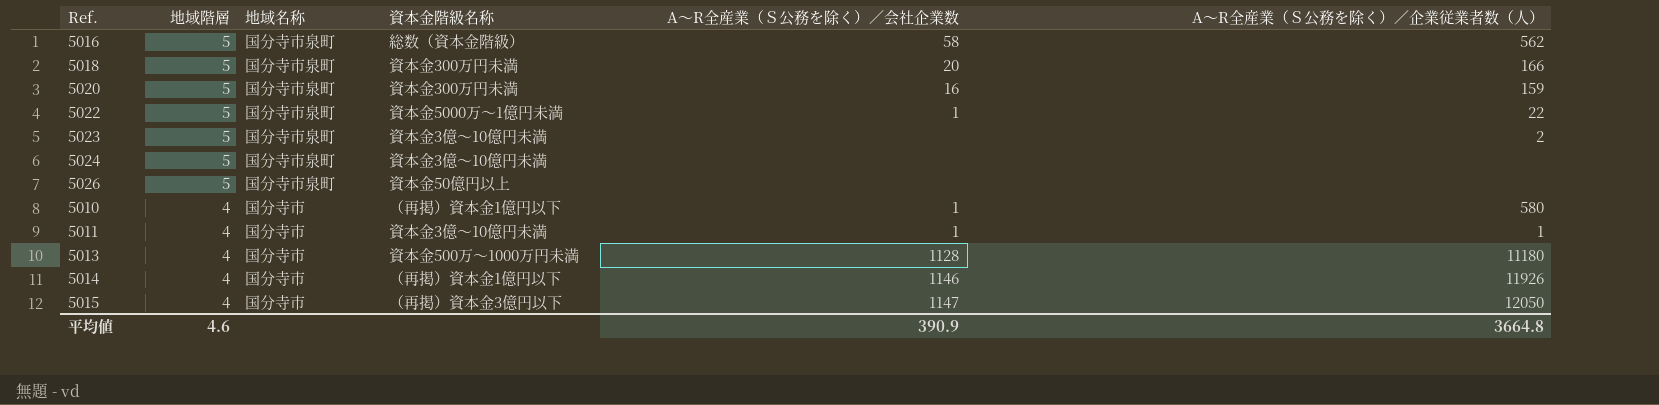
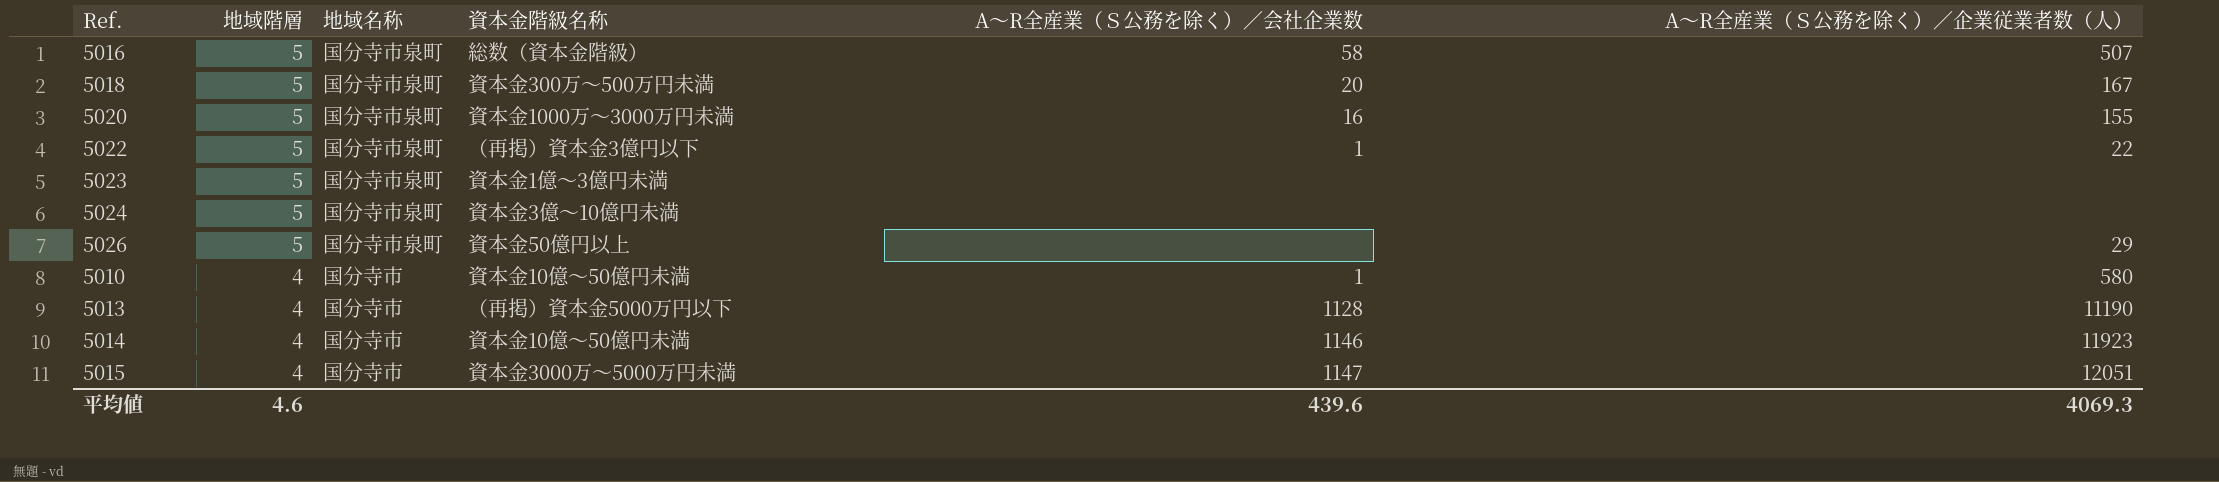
row 5011: 4 | 国分寺市 | 資本金3億～10億円未満 | 1 | 1 -> none
5016 | A～R全産業（Ｓ公務を除く）／企業従業者数（人）: 562 -> 507
5018 | 資本金階級名称: 資本金300万円未満 -> 資本金300万～500万円未満
5018 | A～R全産業（Ｓ公務を除く）／企業従業者数（人）: 166 -> 167
5020 | 資本金階級名称: 資本金300万円未満 -> 資本金1000万～3000万円未満
5020 | A～R全産業（Ｓ公務を除く）／企業従業者数（人）: 159 -> 155
5022 | 資本金階級名称: 資本金5000万～1億円未満 -> （再掲）資本金3億円以下
5023 | 資本金階級名称: 資本金3億～10億円未満 -> 資本金1億～3億円未満
5023 | A～R全産業（Ｓ公務を除く）／企業従業者数（人）: 2 -> none
5026 | A～R全産業（Ｓ公務を除く）／企業従業者数（人）: none -> 29
5010 | 資本金階級名称: （再掲）資本金1億円以下 -> 資本金10億～50億円未満
5013 | 資本金階級名称: 資本金500万～1000万円未満 -> （再掲）資本金5000万円以下
5013 | A～R全産業（Ｓ公務を除く）／企業従業者数（人）: 11180 -> 11190
5014 | 資本金階級名称: （再掲）資本金1億円以下 -> 資本金10億～50億円未満
5014 | A～R全産業（Ｓ公務を除く）／企業従業者数（人）: 11926 -> 11923
5015 | 資本金階級名称: （再掲）資本金3億円以下 -> 資本金3000万～5000万円未満
5015 | A～R全産業（Ｓ公務を除く）／企業従業者数（人）: 12050 -> 12051
平均値 | A～R全産業（Ｓ公務を除く）／会社企業数: 390.9 -> 439.6
平均値 | A～R全産業（Ｓ公務を除く）／企業従業者数（人）: 3664.8 -> 4069.3

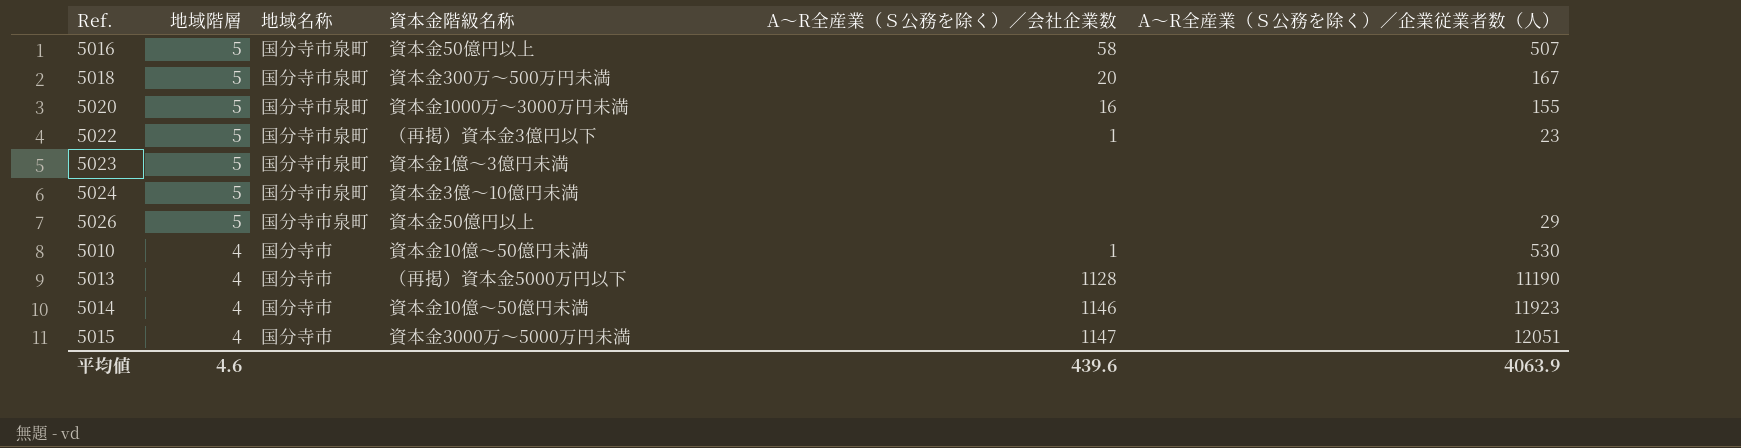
5016 | 資本金階級名称: 総数（資本金階級） -> 資本金50億円以上
5022 | A～R全産業（Ｓ公務を除く）／企業従業者数（人）: 22 -> 23
5010 | A～R全産業（Ｓ公務を除く）／企業従業者数（人）: 580 -> 530
平均値 | A～R全産業（Ｓ公務を除く）／企業従業者数（人）: 4069.3 -> 4063.9

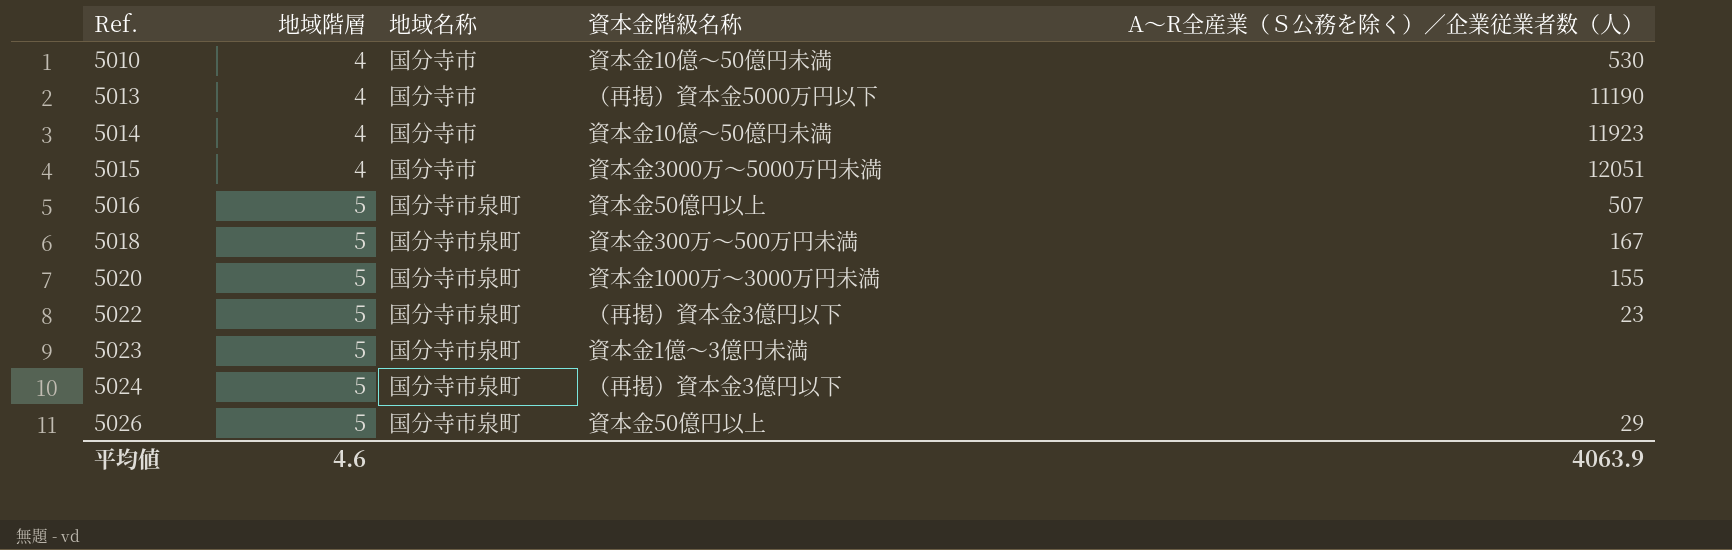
row order: 地域階層 descending -> Ref. ascending
column A～R全産業（Ｓ公務を除く）／会社企業数 | position: 5 -> none
5024 | 資本金階級名称: 資本金3億～10億円未満 -> （再掲）資本金3億円以下

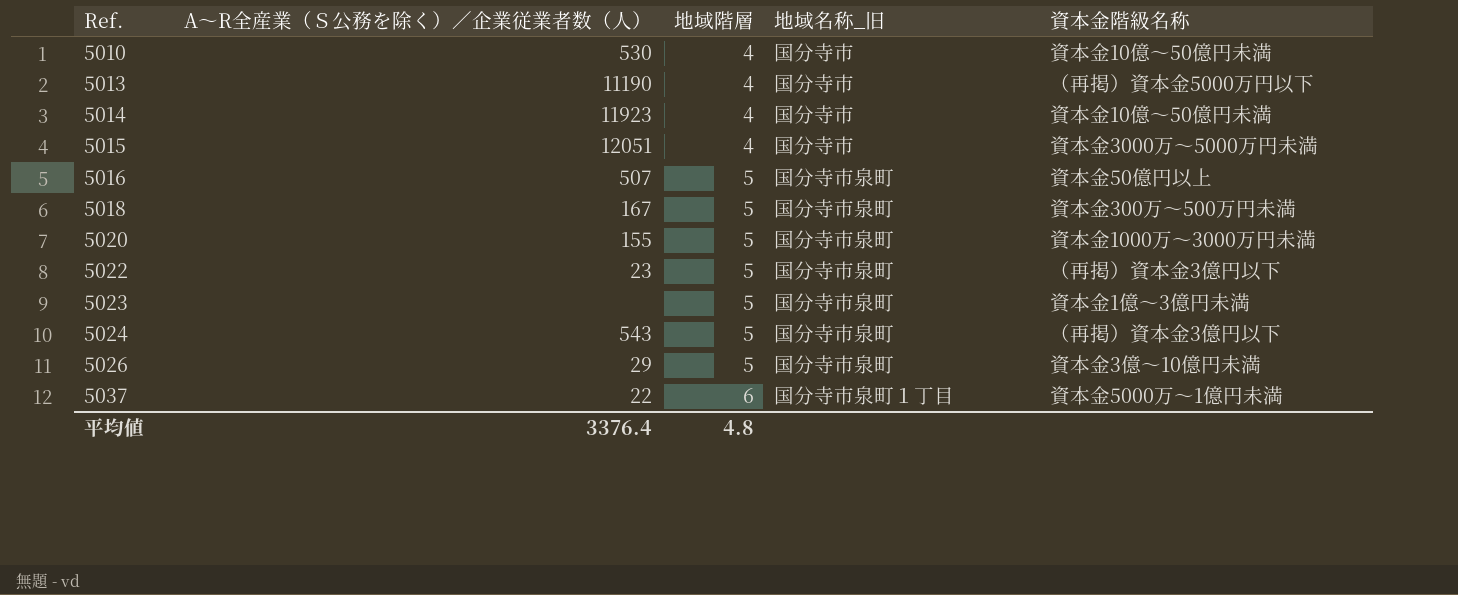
column A～R全産業（Ｓ公務を除く）／企業従業者数（人） | position: 5 -> 2
column name: 地域名称 -> 地域名称_旧
5024 | A～R全産業（Ｓ公務を除く）／企業従業者数（人）: none -> 543
5026 | 資本金階級名称: 資本金50億円以上 -> 資本金3億～10億円未満
row 5037: none -> 22 | 6 | 国分寺市泉町１丁目 | 資本金5000万～1億円未満
平均値 | A～R全産業（Ｓ公務を除く）／企業従業者数（人）: 4063.9 -> 3376.4
平均値 | 地域階層: 4.6 -> 4.8

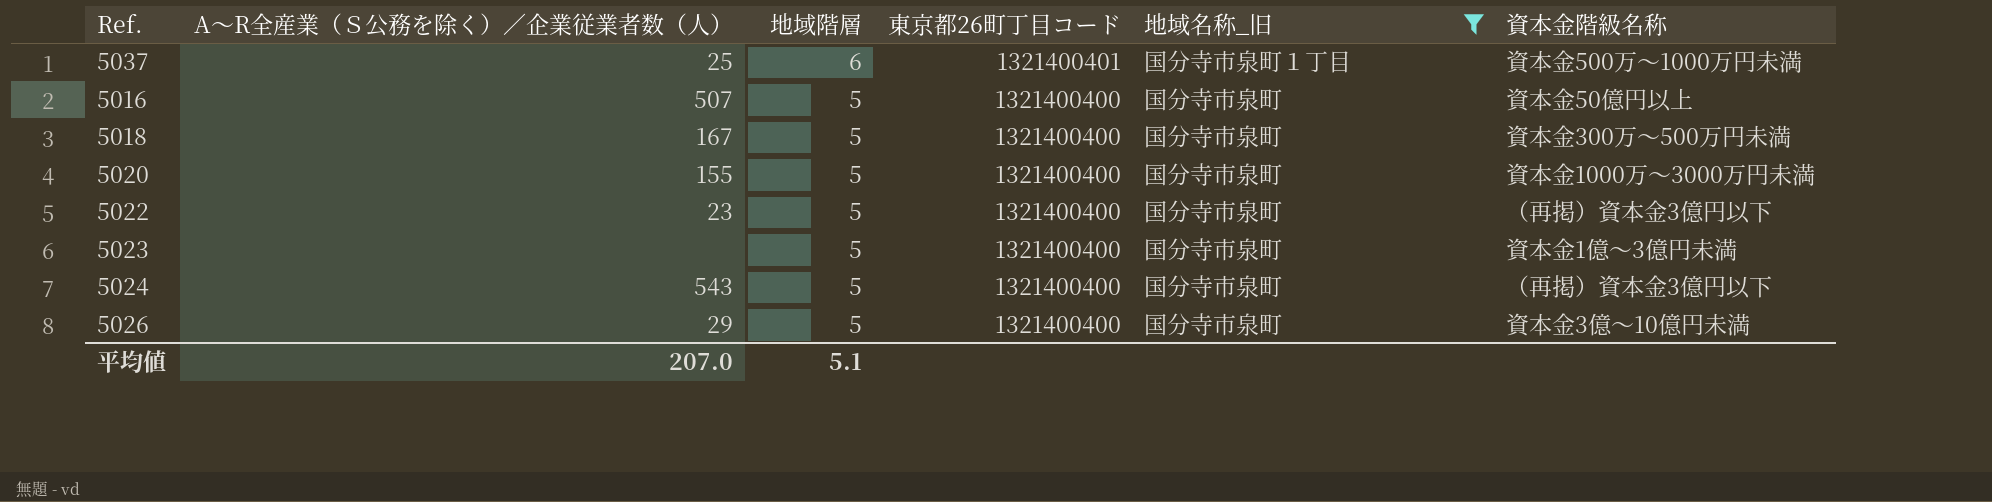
filter: none -> 地域名称_旧 != 国分寺市
row order: Ref. ascending -> 地域階層 descending
column 東京都26町丁目コード | position: none -> 4
5037 | A～R全産業（Ｓ公務を除く）／企業従業者数（人）: 22 -> 25
5037 | 資本金階級名称: 資本金5000万～1億円未満 -> 資本金500万～1000万円未満
平均値 | A～R全産業（Ｓ公務を除く）／企業従業者数（人）: 3376.4 -> 207.0
平均値 | 地域階層: 4.8 -> 5.1

